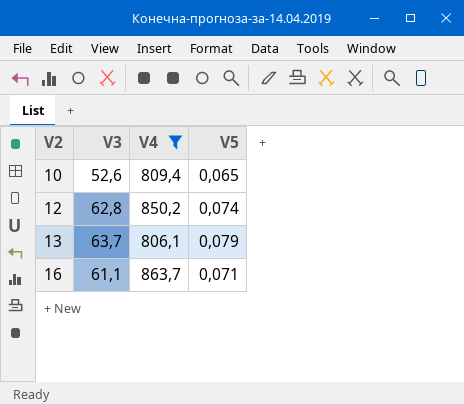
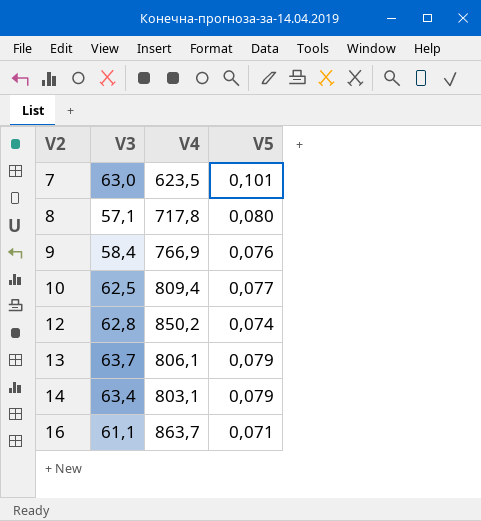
filter: V4 >= 806,1 -> none
10 | V3: 52,6 -> 62,5
10 | V5: 0,065 -> 0,077

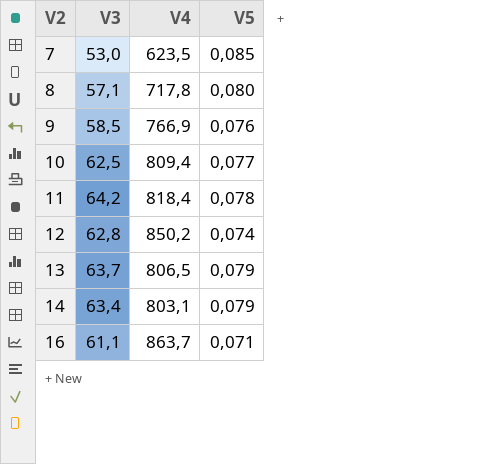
7 | V3: 63,0 -> 53,0
7 | V5: 0,101 -> 0,085
9 | V3: 58,4 -> 58,5
row 11: none -> 64,2 | 818,4 | 0,078
13 | V4: 806,1 -> 806,5

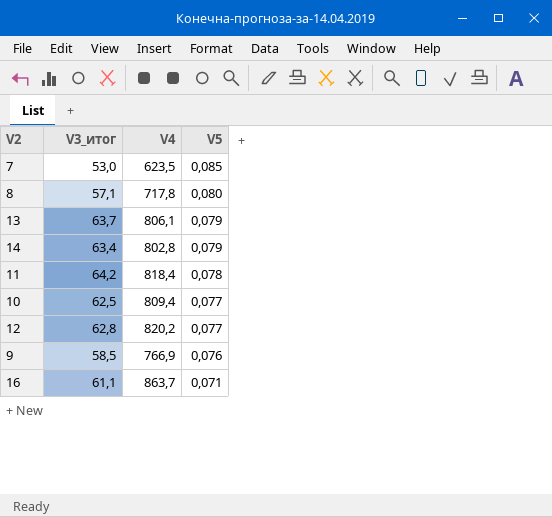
row order: V2 ascending -> V5 descending
column name: V3 -> V3_итог
13 | V4: 806,5 -> 806,1
14 | V4: 803,1 -> 802,8
12 | V4: 850,2 -> 820,2
12 | V5: 0,074 -> 0,077

